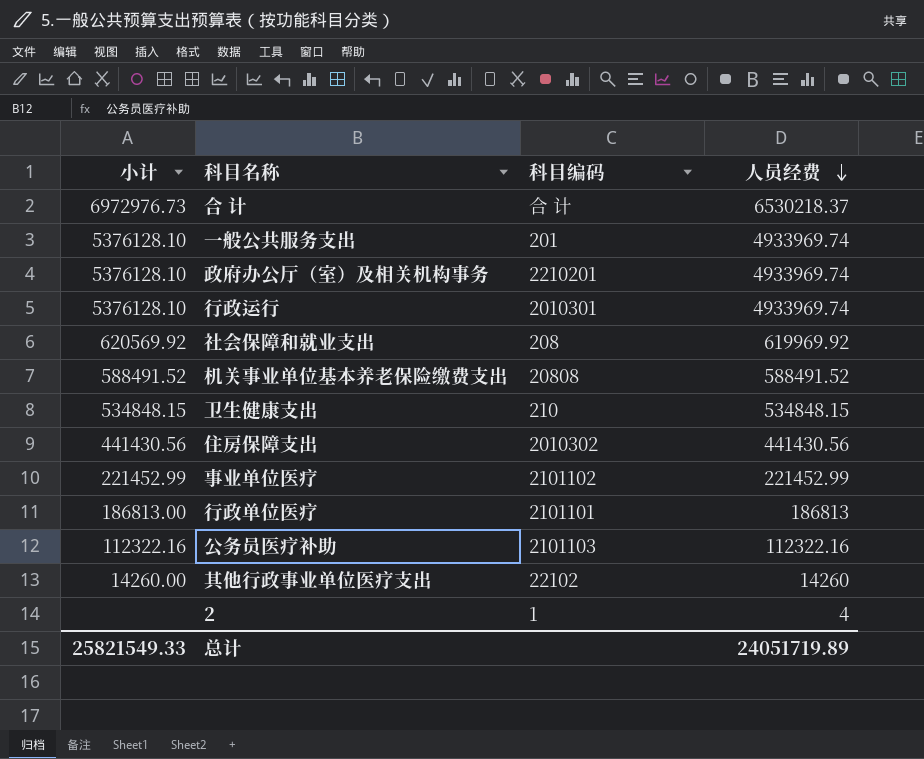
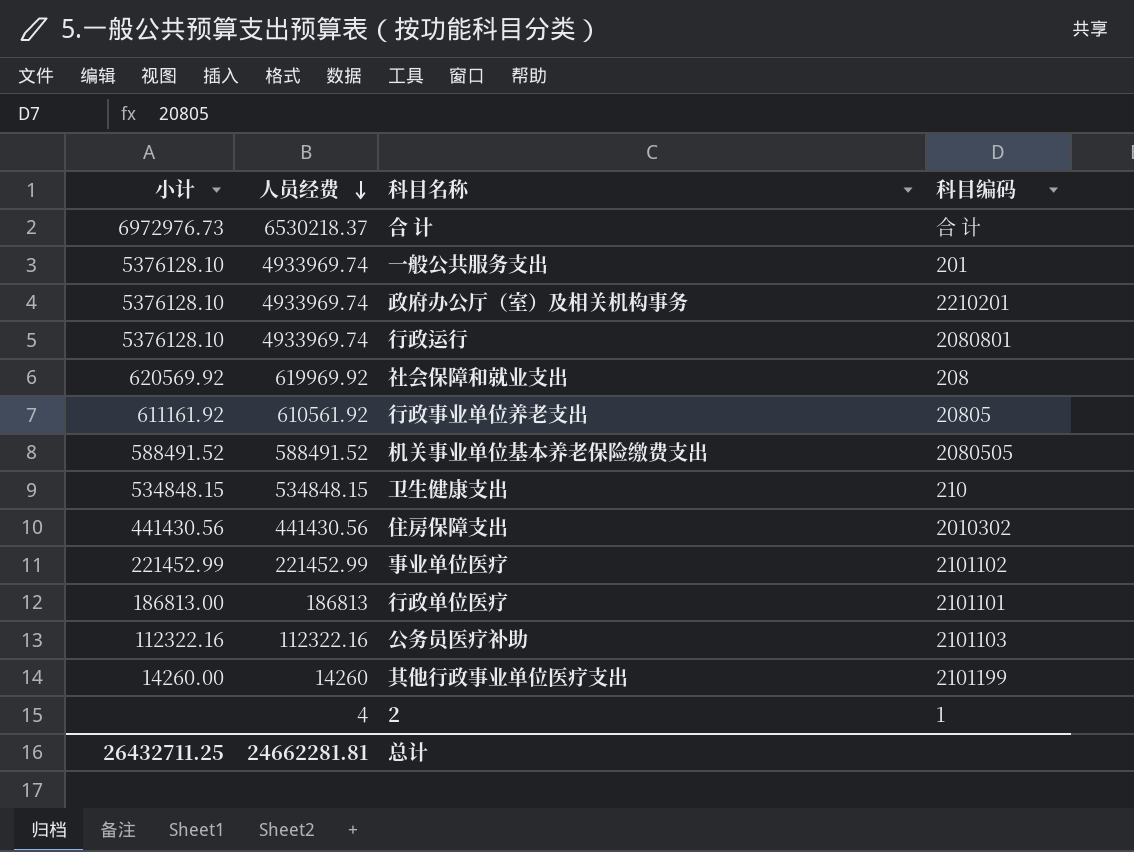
column 人员经费 | position: 4 -> 2
行政运行 | 科目编码: 2010301 -> 2080801
row 行政事业单位养老支出: none -> 611161.92 | 610561.92 | 20805
机关事业单位基本养老保险缴费支出 | 科目编码: 20808 -> 2080505
其他行政事业单位医疗支出 | 科目编码: 22102 -> 2101199
总计 | 小计: 25821549.33 -> 26432711.25
总计 | 人员经费: 24051719.89 -> 24662281.81

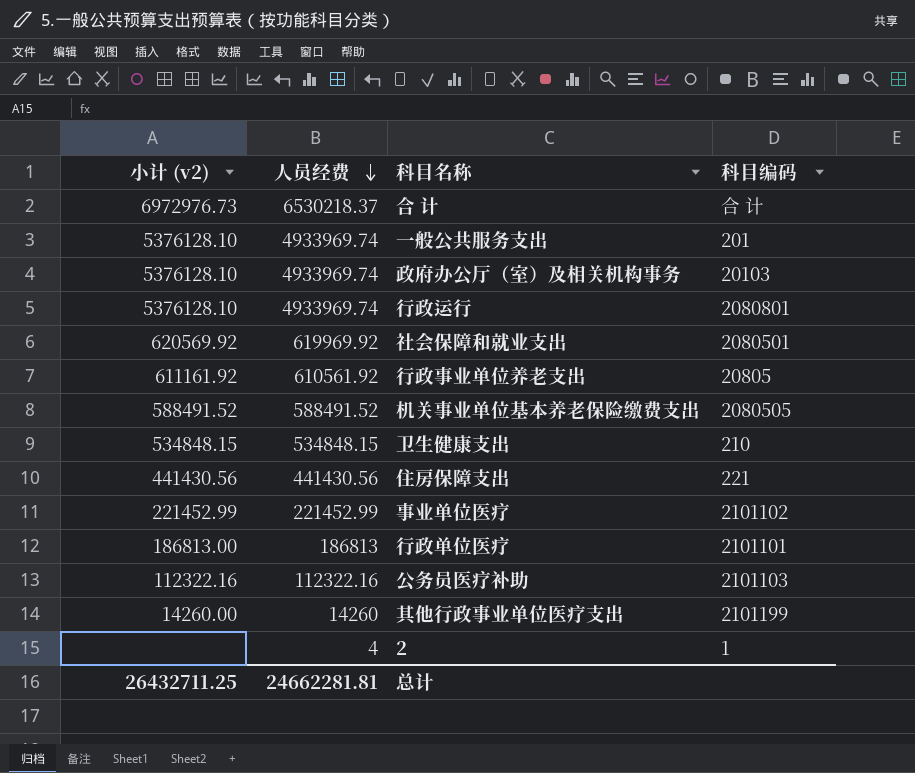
column name: 小计 -> 小计 (v2)
政府办公厅（室）及相关机构事务 | 科目编码: 2210201 -> 20103
社会保障和就业支出 | 科目编码: 208 -> 2080501
住房保障支出 | 科目编码: 2010302 -> 221

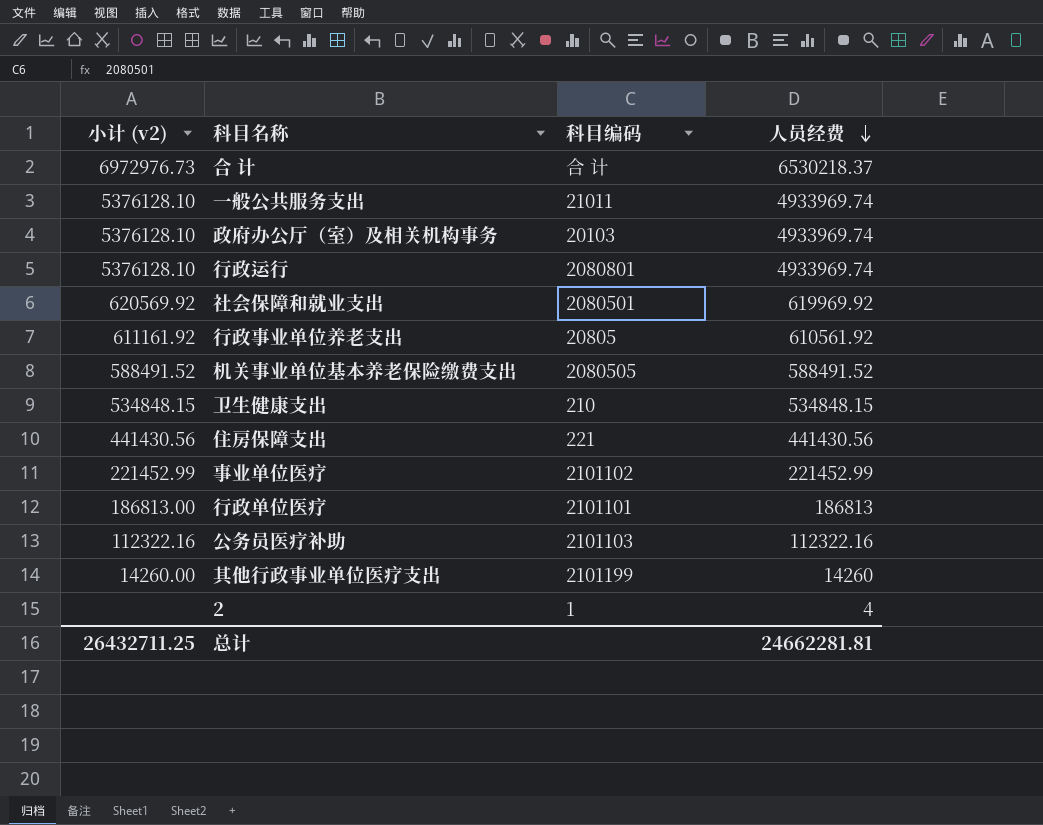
column 人员经费 | position: 2 -> 4
一般公共服务支出 | 科目编码: 201 -> 21011

